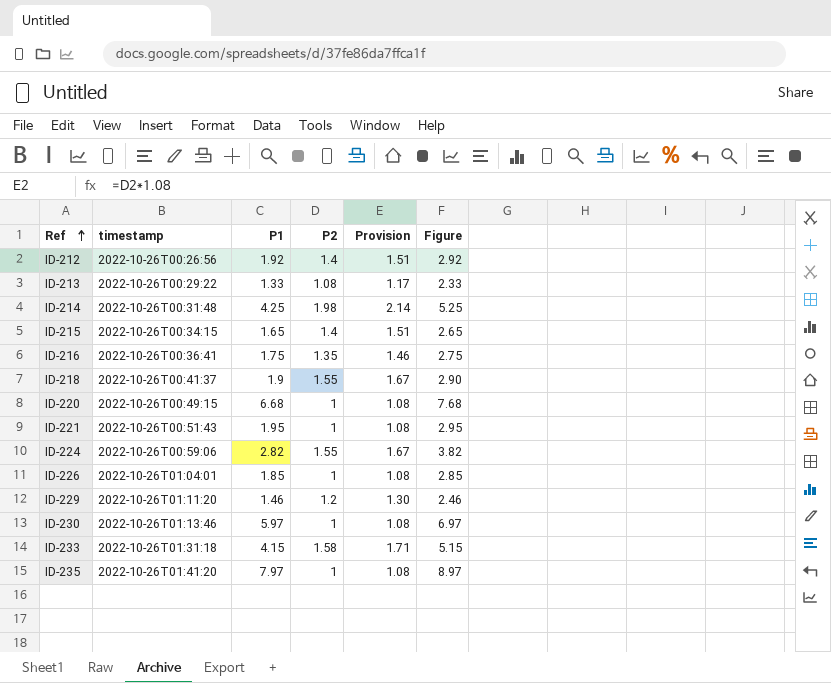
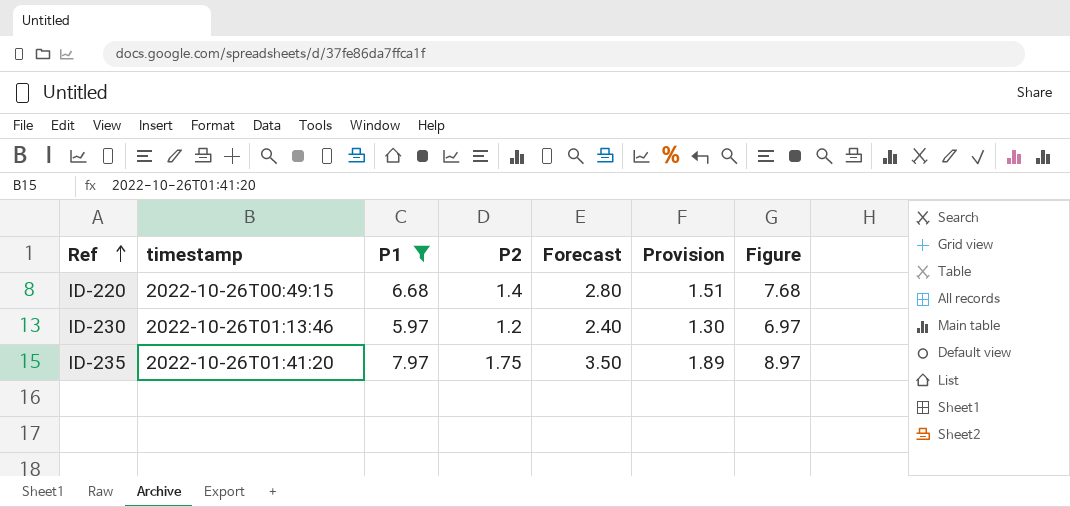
filter: none -> P1 >= 5.97
column Forecast | formula: none -> [P2] * 2
ID-220 | P2: 1 -> 1.4
ID-220 | Provision: 1.08 -> 1.51
ID-230 | P2: 1 -> 1.2
ID-230 | Provision: 1.08 -> 1.30
ID-235 | P2: 1 -> 1.75
ID-235 | Provision: 1.08 -> 1.89

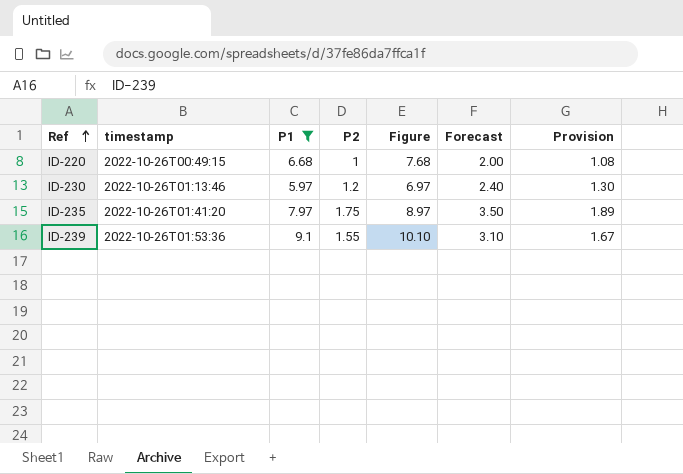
column Figure | position: 7 -> 5
ID-220 | P2: 1.4 -> 1
ID-220 | Forecast: 2.80 -> 2.00
ID-220 | Provision: 1.51 -> 1.08
row ID-239: none -> 2022-10-26T01:53:36 | 9.1 | 1.55 | 10.10 | 3.10 | 1.67

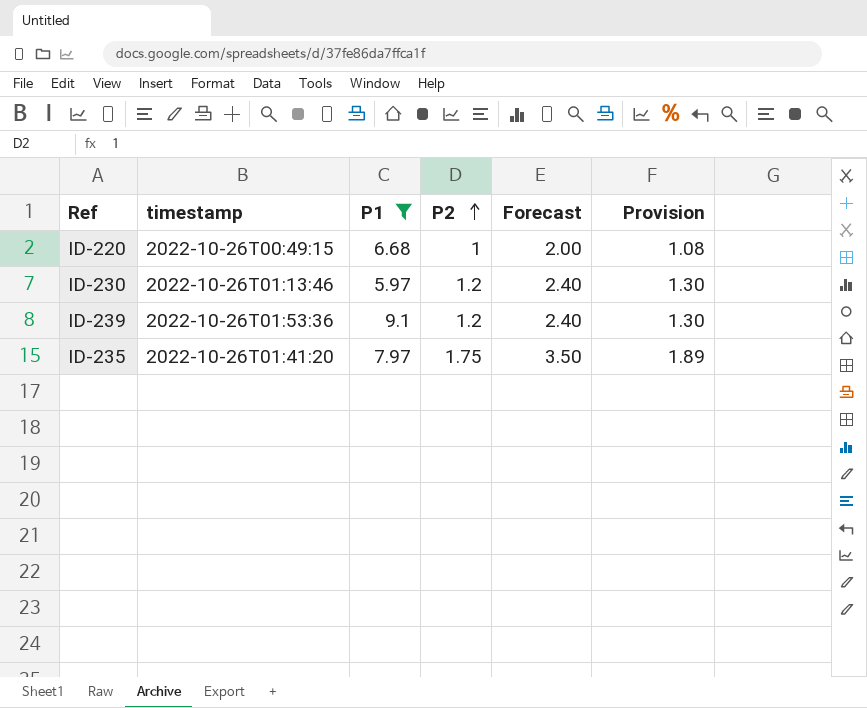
row order: Ref ascending -> P2 ascending
column Figure | formula: [P1] + 1 -> none
ID-239 | P2: 1.55 -> 1.2
ID-239 | Forecast: 3.10 -> 2.40
ID-239 | Provision: 1.67 -> 1.30

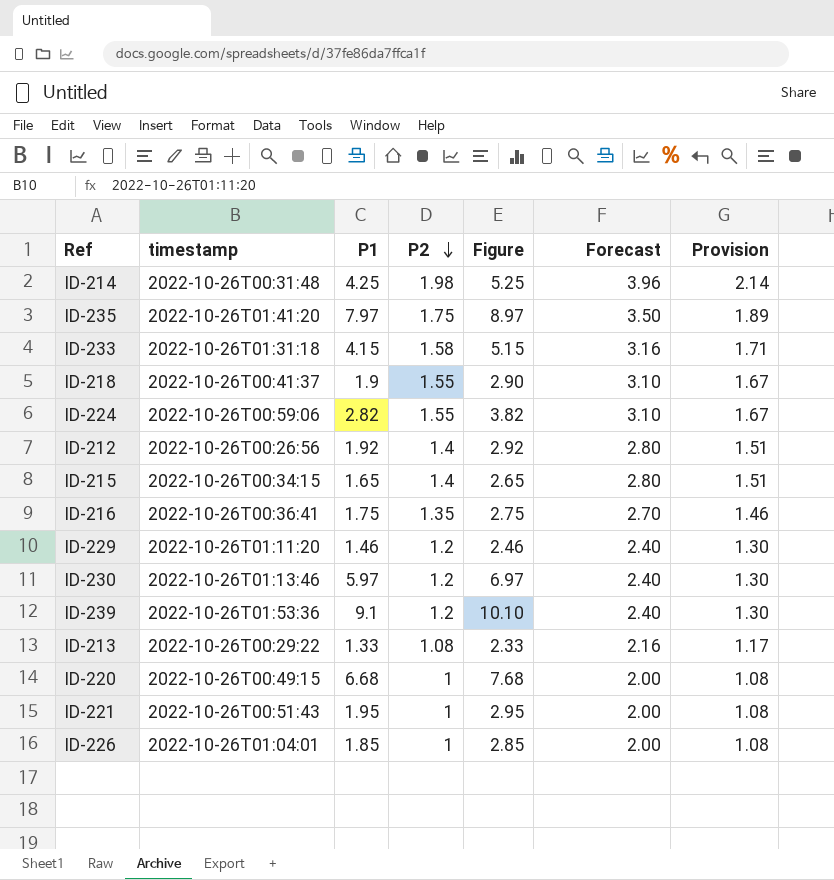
filter: P1 >= 5.97 -> none
row order: P2 ascending -> P2 descending
column Figure | formula: none -> [P1] + 1

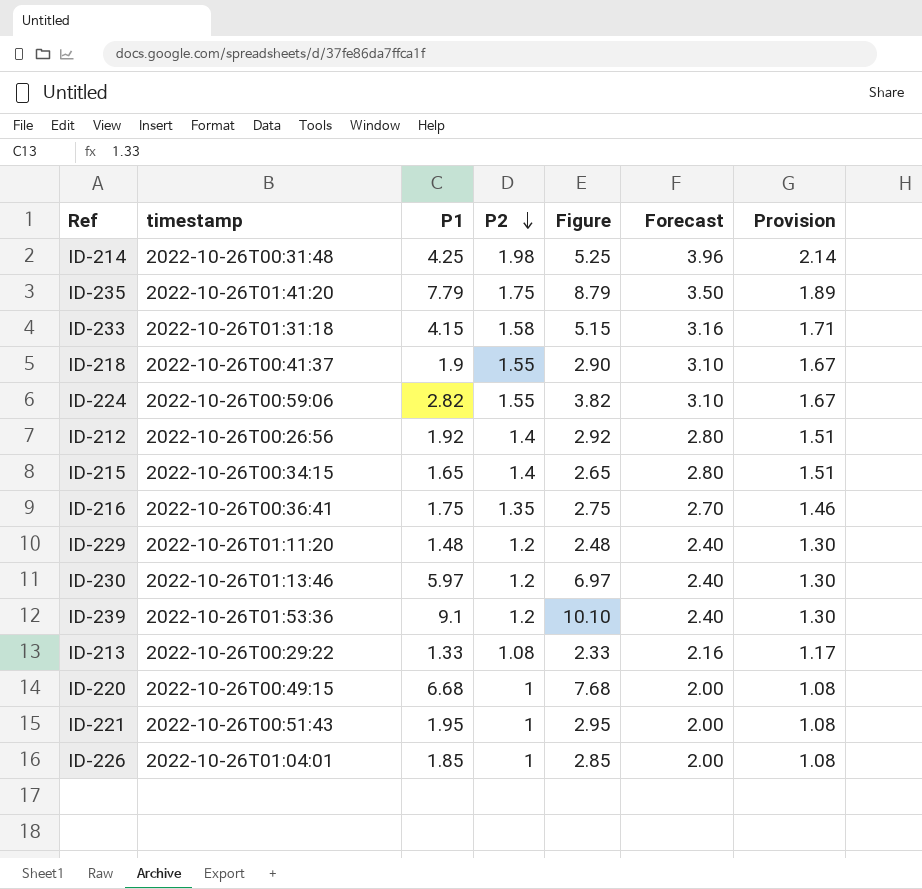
ID-235 | P1: 7.97 -> 7.79
ID-235 | Figure: 8.97 -> 8.79
ID-229 | P1: 1.46 -> 1.48
ID-229 | Figure: 2.46 -> 2.48

